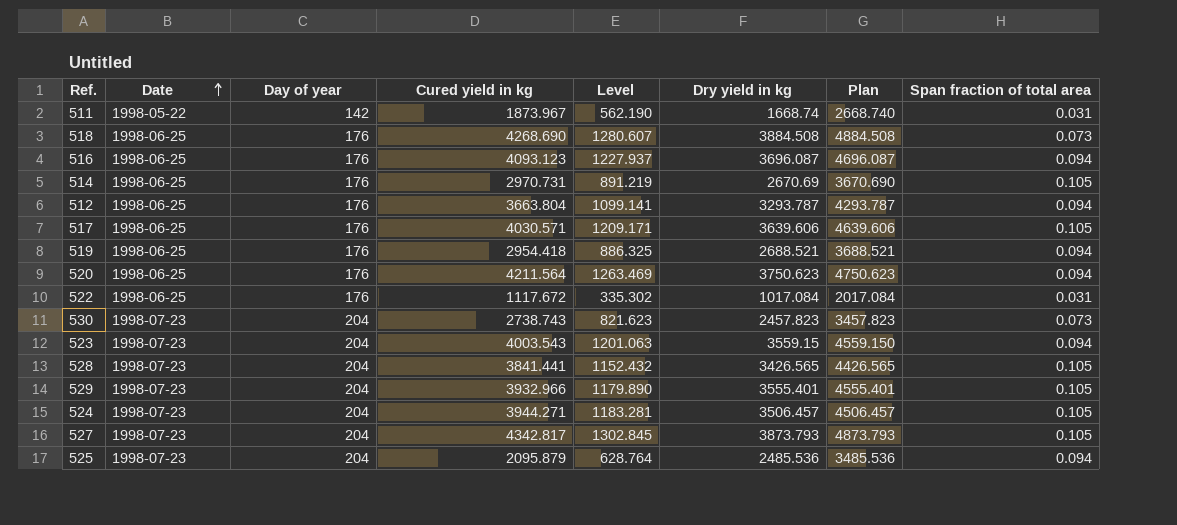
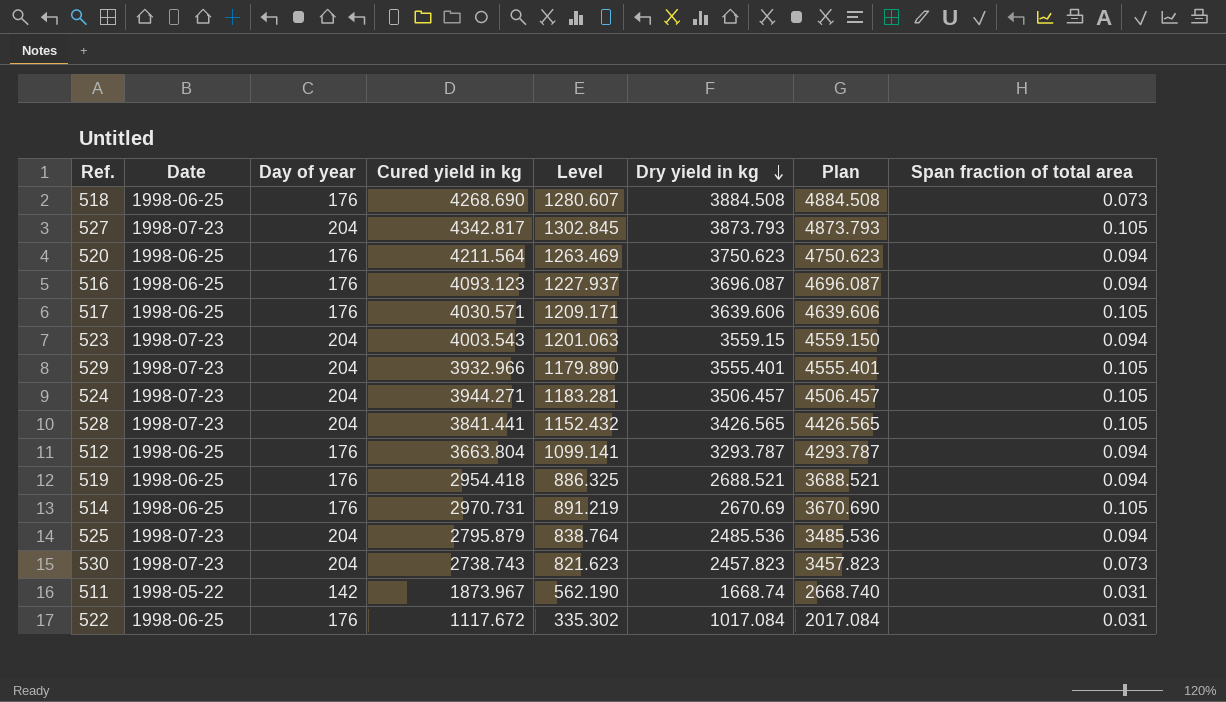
row order: Date ascending -> Dry yield in kg descending
525 | Cured yield in kg: 2095.879 -> 2795.879
525 | Level: 628.764 -> 838.764

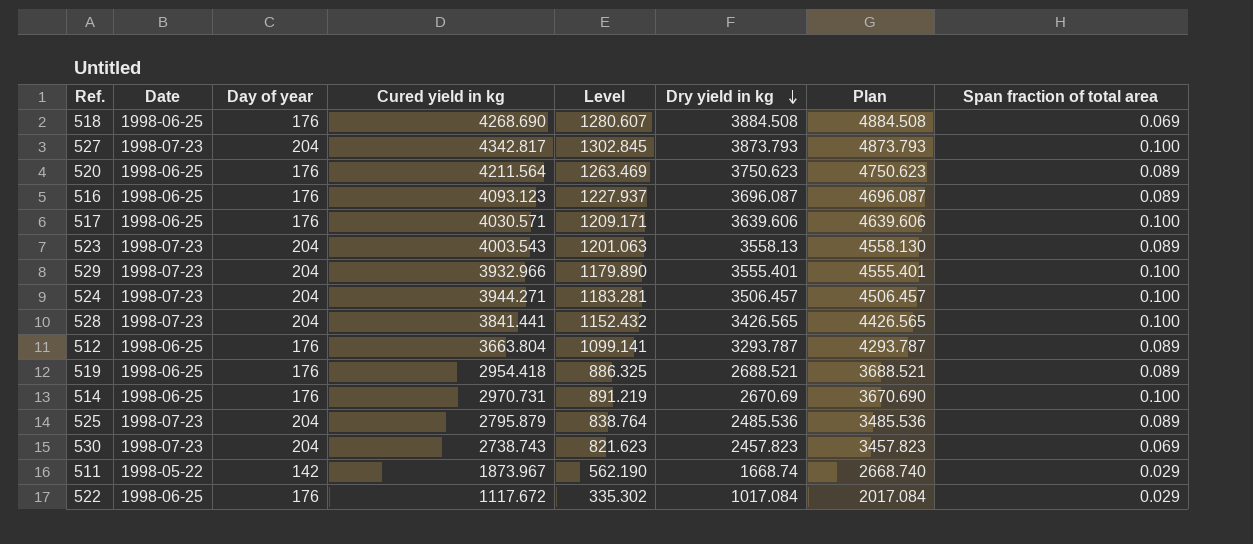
518 | Span fraction of total area: 0.073 -> 0.069
527 | Span fraction of total area: 0.105 -> 0.100
520 | Span fraction of total area: 0.094 -> 0.089
516 | Span fraction of total area: 0.094 -> 0.089
517 | Span fraction of total area: 0.105 -> 0.100
523 | Dry yield in kg: 3559.15 -> 3558.13
523 | Plan: 4559.150 -> 4558.130
523 | Span fraction of total area: 0.094 -> 0.089
529 | Span fraction of total area: 0.105 -> 0.100
524 | Span fraction of total area: 0.105 -> 0.100
528 | Span fraction of total area: 0.105 -> 0.100
512 | Span fraction of total area: 0.094 -> 0.089
519 | Span fraction of total area: 0.094 -> 0.089
514 | Span fraction of total area: 0.105 -> 0.100
525 | Span fraction of total area: 0.094 -> 0.089
530 | Span fraction of total area: 0.073 -> 0.069
511 | Span fraction of total area: 0.031 -> 0.029
522 | Span fraction of total area: 0.031 -> 0.029

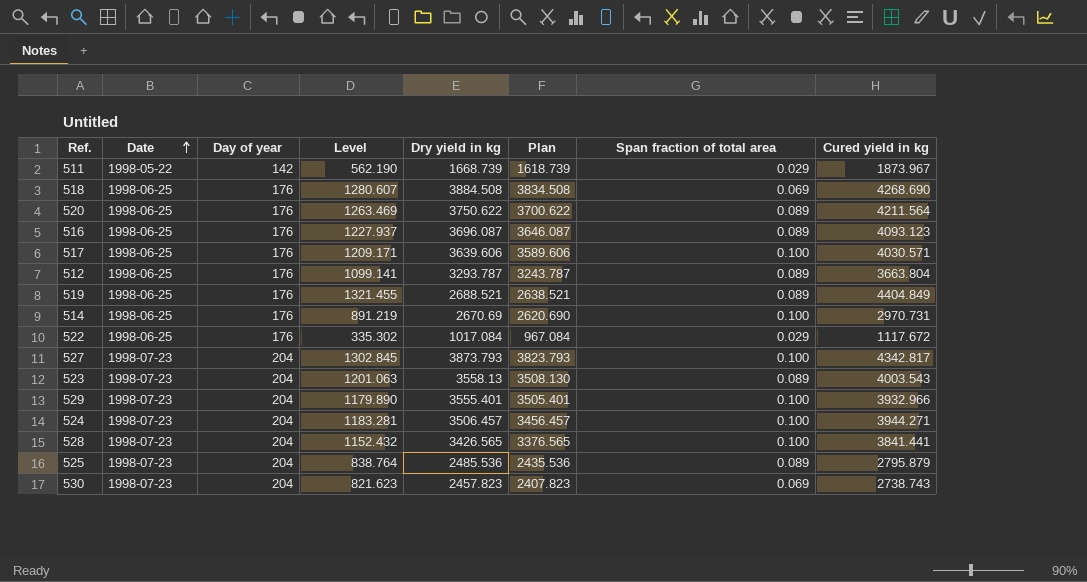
row order: Dry yield in kg descending -> Date ascending
column Plan | formula: [Dry yield in kg] + 1000 -> [Dry yield in kg] - 50
column Cured yield in kg | position: 4 -> 8
511 | Dry yield in kg: 1668.74 -> 1668.739
520 | Dry yield in kg: 3750.623 -> 3750.622
519 | Level: 886.325 -> 1321.455
519 | Cured yield in kg: 2954.418 -> 4404.849

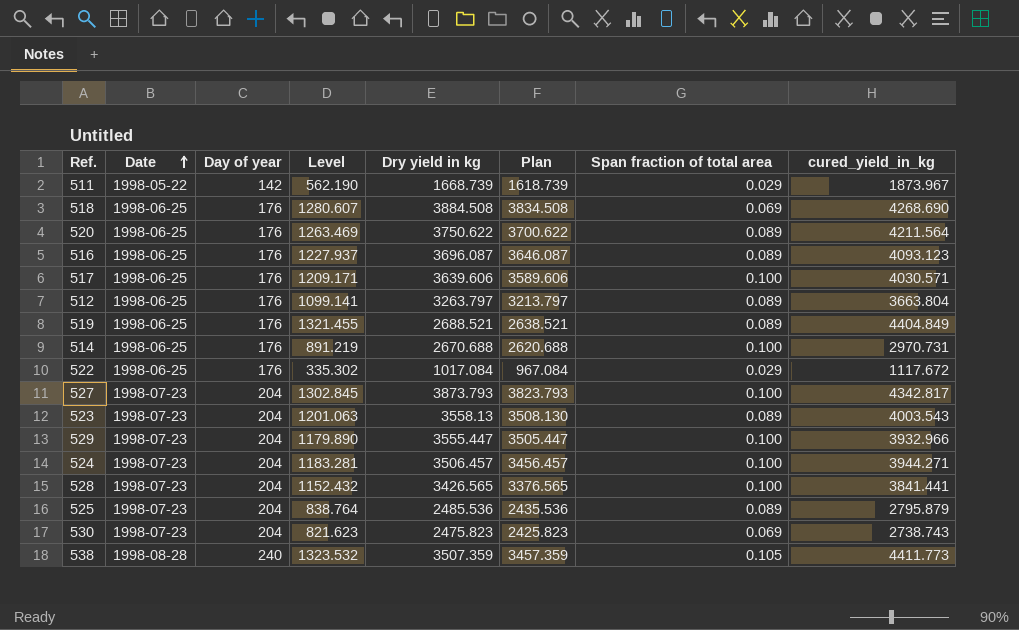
column name: Cured yield in kg -> cured_yield_in_kg
512 | Dry yield in kg: 3293.787 -> 3263.797
512 | Plan: 3243.787 -> 3213.797
514 | Dry yield in kg: 2670.69 -> 2670.688
514 | Plan: 2620.690 -> 2620.688
529 | Dry yield in kg: 3555.401 -> 3555.447
529 | Plan: 3505.401 -> 3505.447
530 | Dry yield in kg: 2457.823 -> 2475.823
530 | Plan: 2407.823 -> 2425.823
row 538: none -> 1998-08-28 | 240 | 1323.532 | 3507.359 | 3457.359 | 0.105 | 4411.773

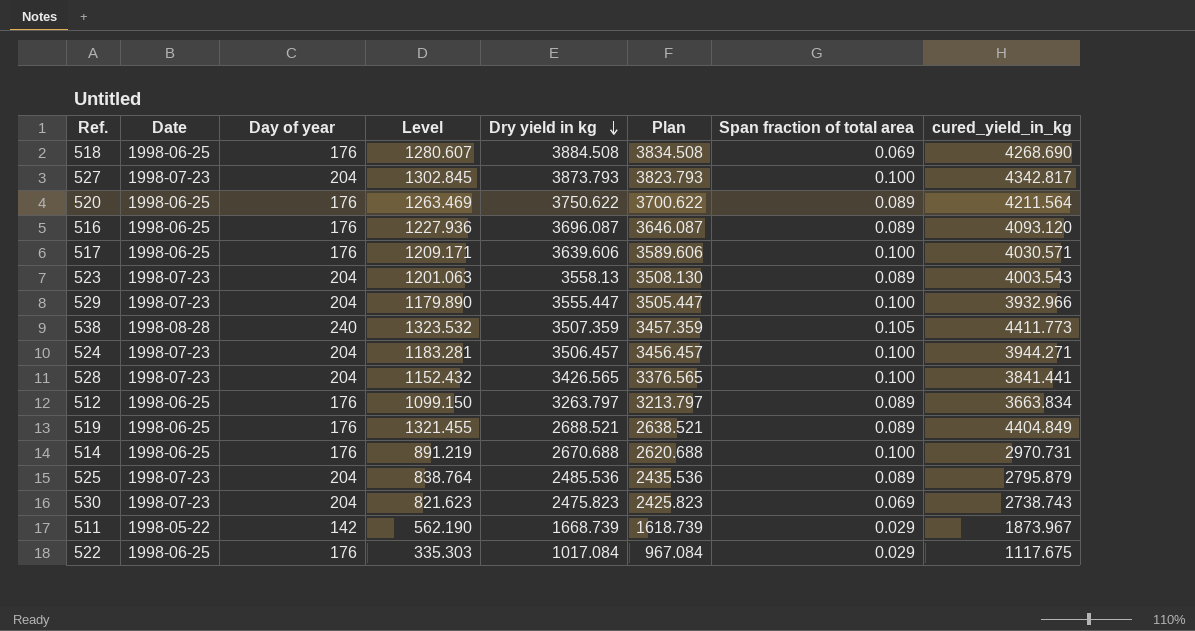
row order: Date ascending -> Dry yield in kg descending
516 | Level: 1227.937 -> 1227.936
516 | cured_yield_in_kg: 4093.123 -> 4093.120
512 | Level: 1099.141 -> 1099.150
512 | cured_yield_in_kg: 3663.804 -> 3663.834
522 | Level: 335.302 -> 335.303
522 | cured_yield_in_kg: 1117.672 -> 1117.675

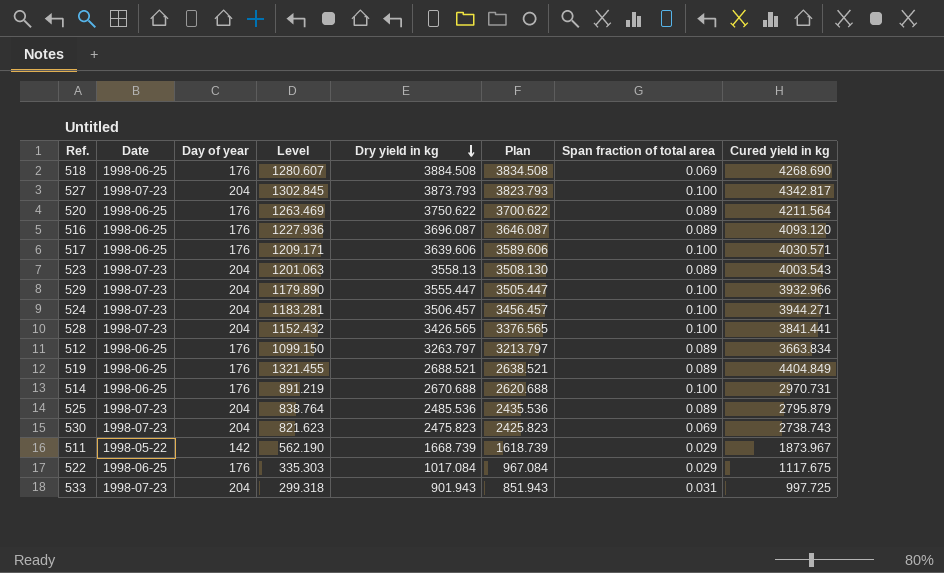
column name: cured_yield_in_kg -> Cured yield in kg
row 538: 1998-08-28 | 240 | 1323.532 | 3507.359 | 3457.359 | 0.105 | 4411.773 -> none
row 533: none -> 1998-07-23 | 204 | 299.318 | 901.943 | 851.943 | 0.031 | 997.725

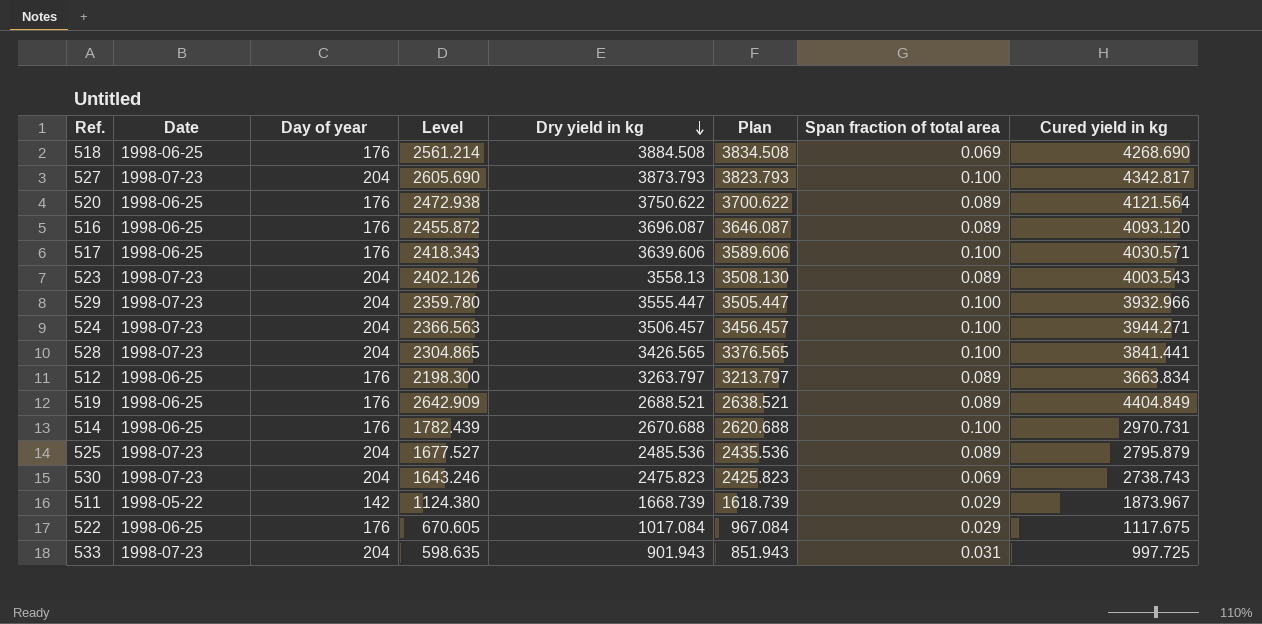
column Level | formula: [Cured yield in kg] * 0.3 -> [Cured yield in kg] * 0.6
520 | Cured yield in kg: 4211.564 -> 4121.564

